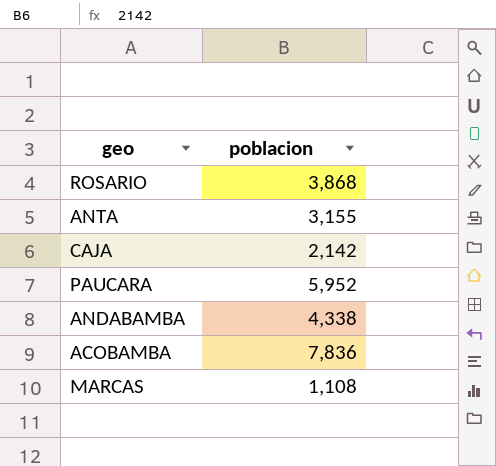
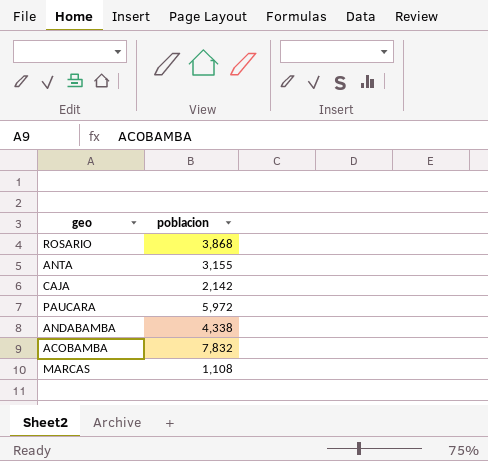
PAUCARA | poblacion: 5,952 -> 5,972
ACOBAMBA | poblacion: 7,836 -> 7,832

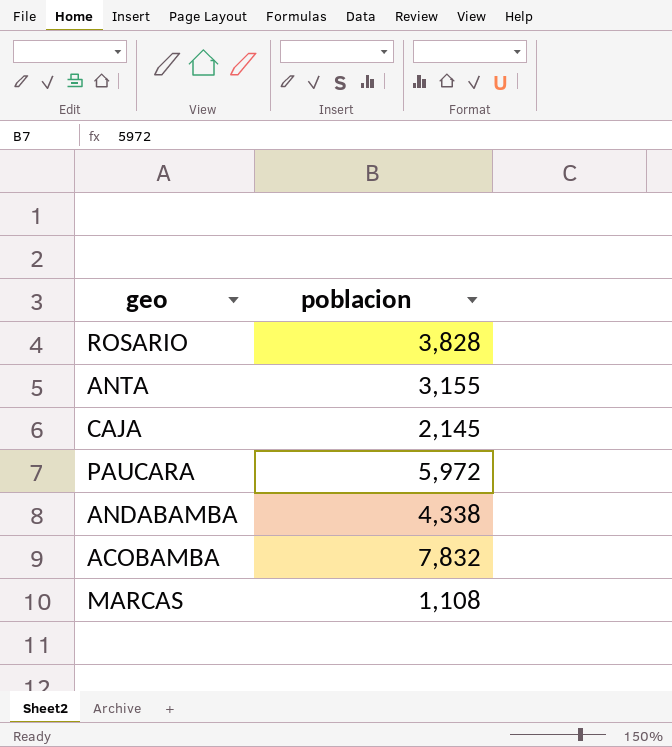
ROSARIO | poblacion: 3,868 -> 3,828
CAJA | poblacion: 2,142 -> 2,145

